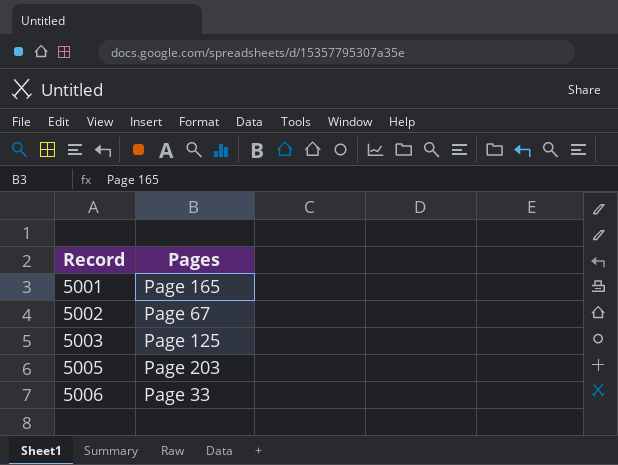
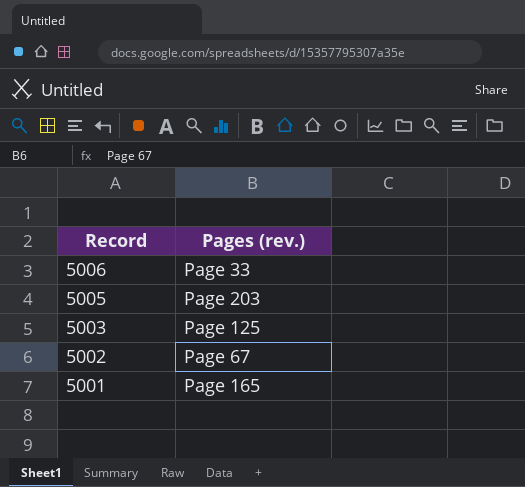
row order: Record ascending -> Record descending
column name: Pages -> Pages (rev.)

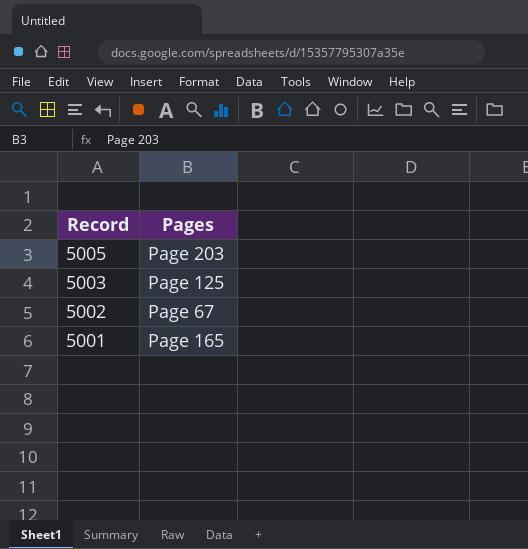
column name: Pages (rev.) -> Pages
row 5006: Page 33 -> none

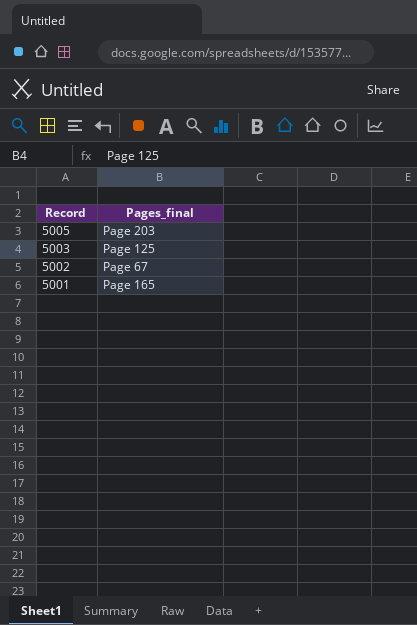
column name: Pages -> Pages_final

